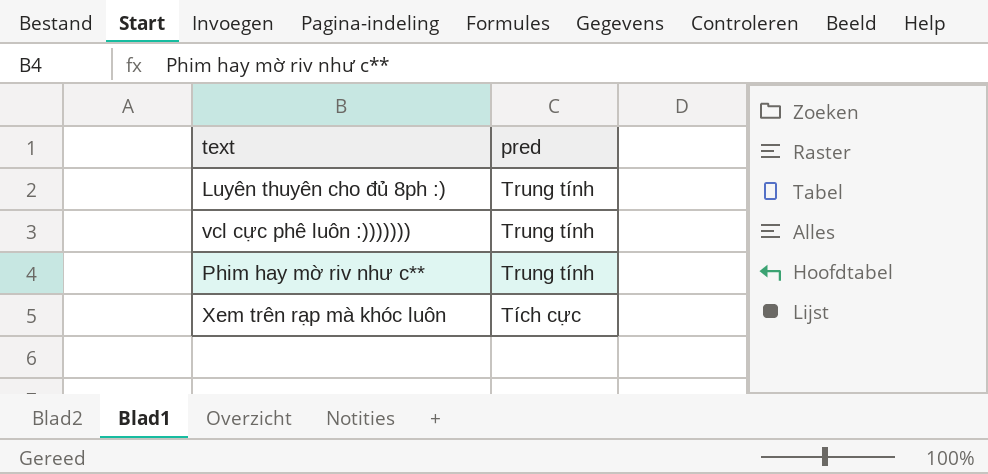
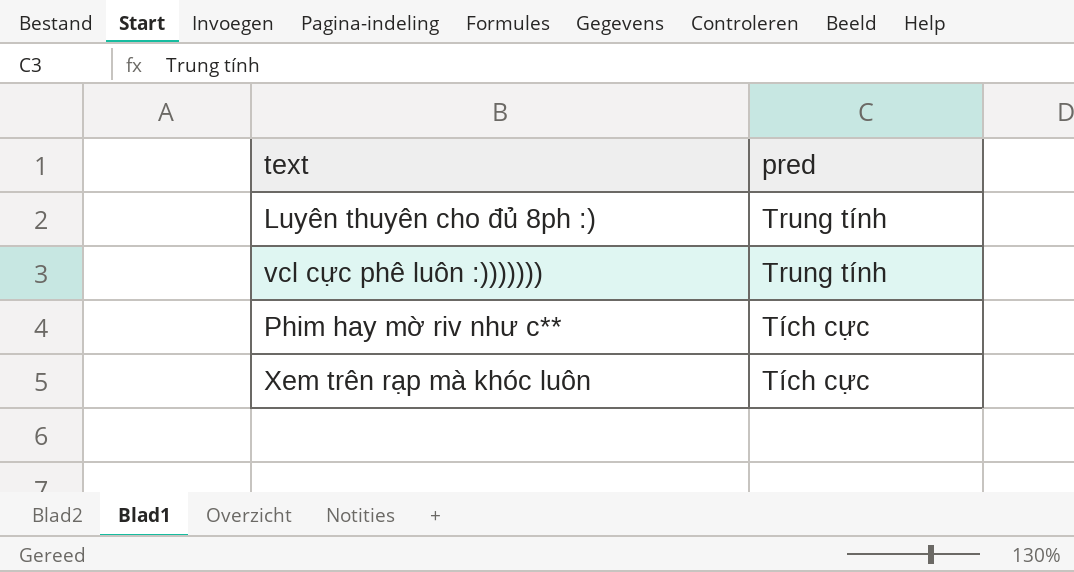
Phim hay mờ riv như c** | pred: Trung tính -> Tích cực

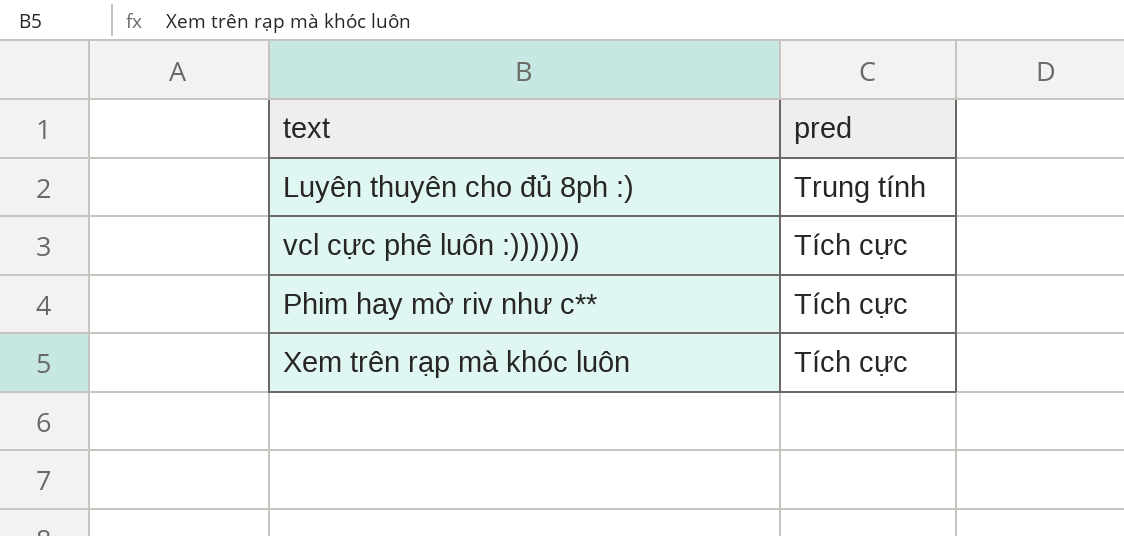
vcl cực phê luôn :))))))) | pred: Trung tính -> Tích cực

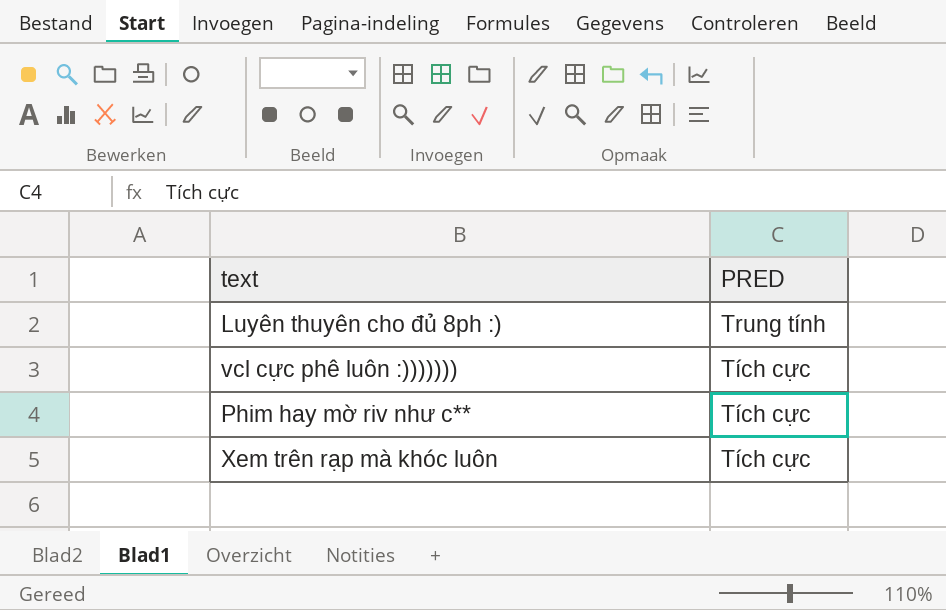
column name: pred -> PRED

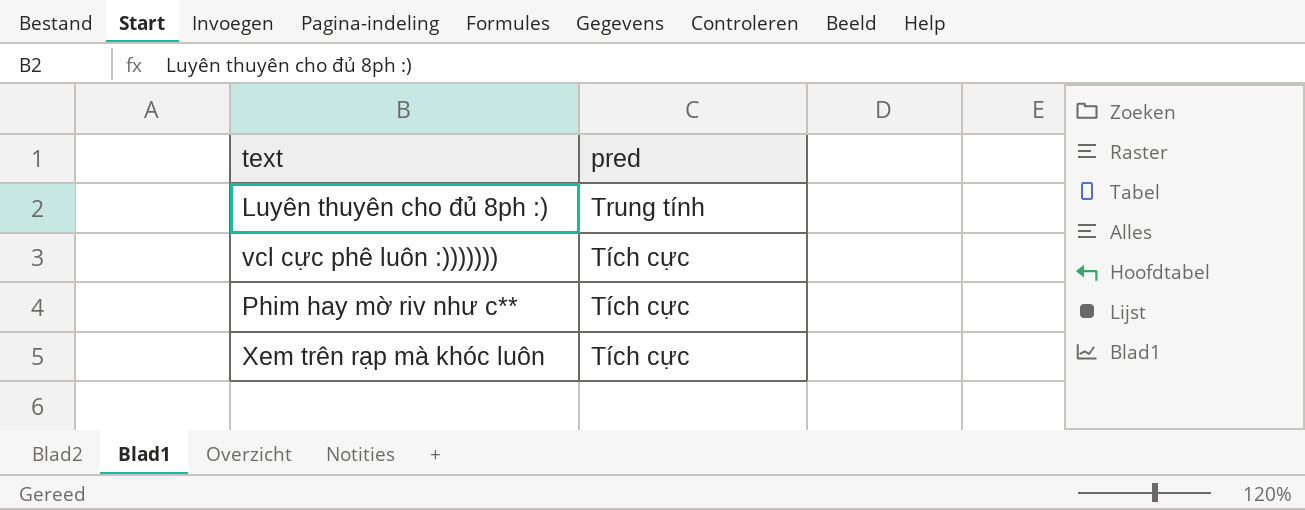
column name: PRED -> pred

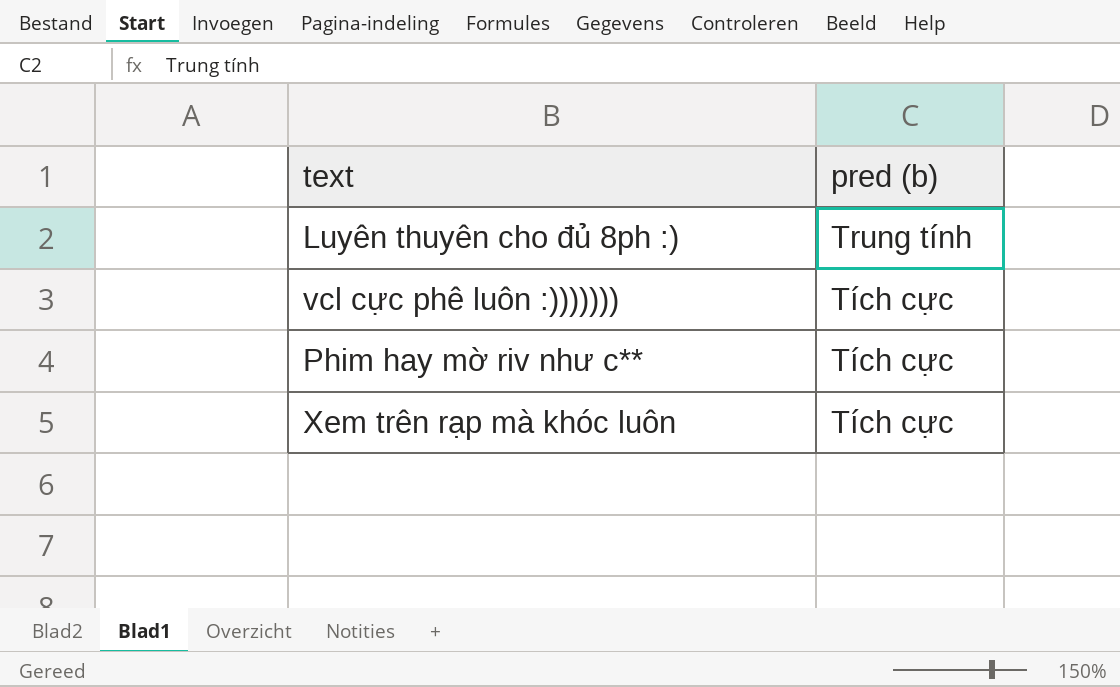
column name: pred -> pred (b)

